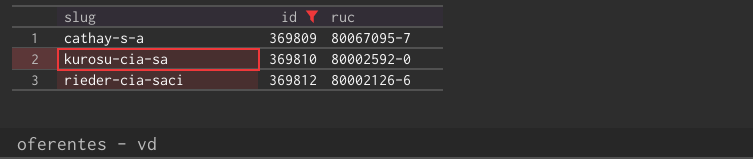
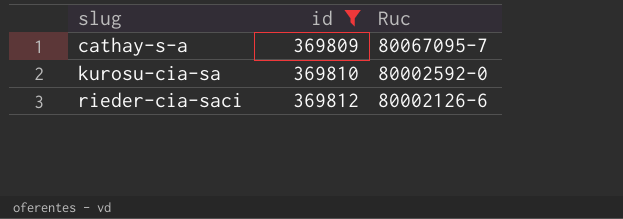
column name: ruc -> Ruc

